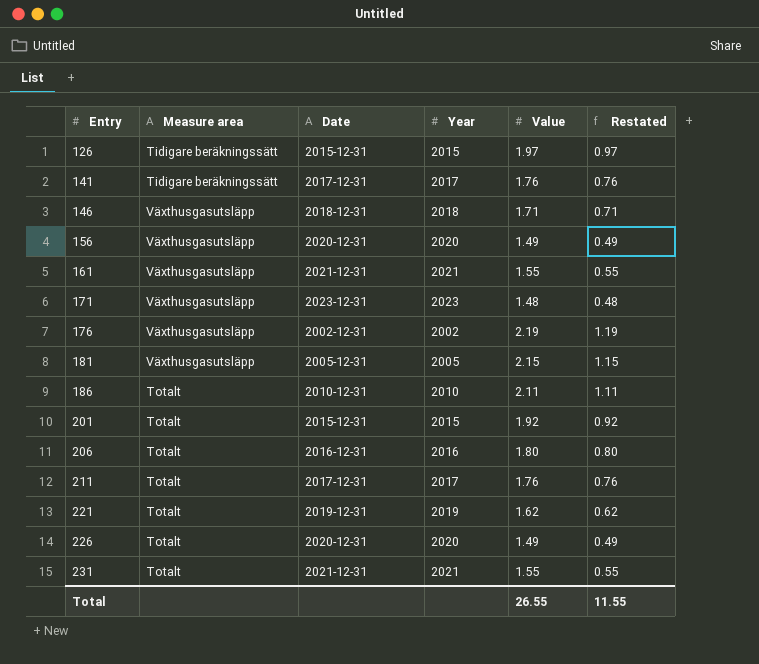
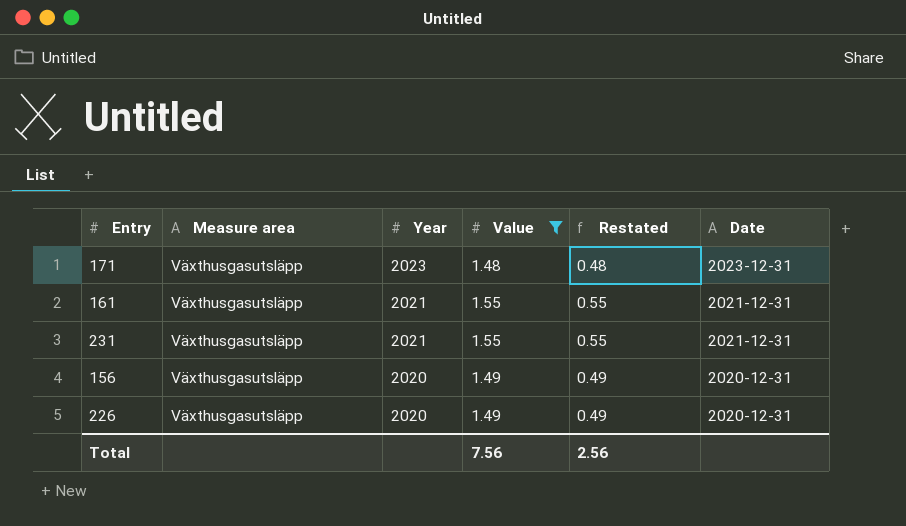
filter: none -> Value <= 1.55
row order: Entry ascending -> Year descending
column Date | position: 3 -> 6
231 | Measure area: Totalt -> Växthusgasutsläpp
226 | Measure area: Totalt -> Växthusgasutsläpp
Total | Value: 26.55 -> 7.56
Total | Restated: 11.55 -> 2.56

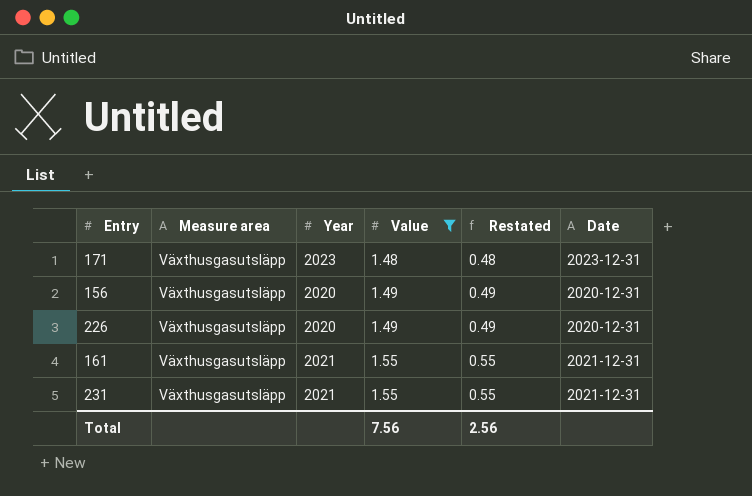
row order: Year descending -> Value ascending

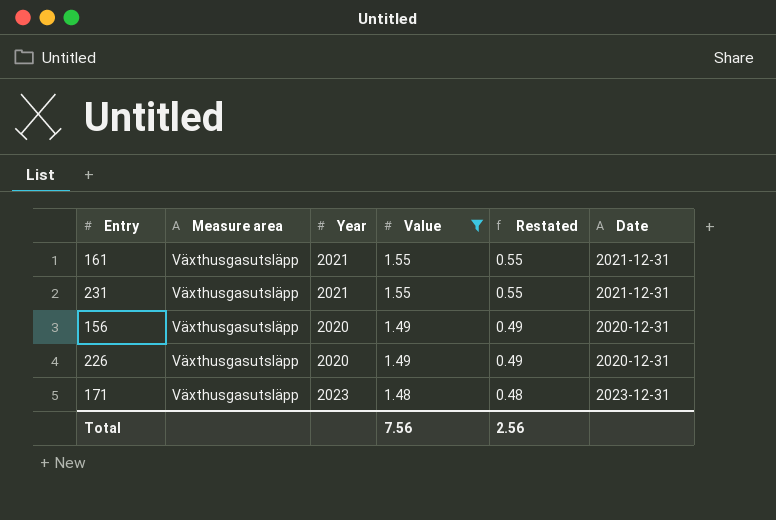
row order: Value ascending -> Value descending

